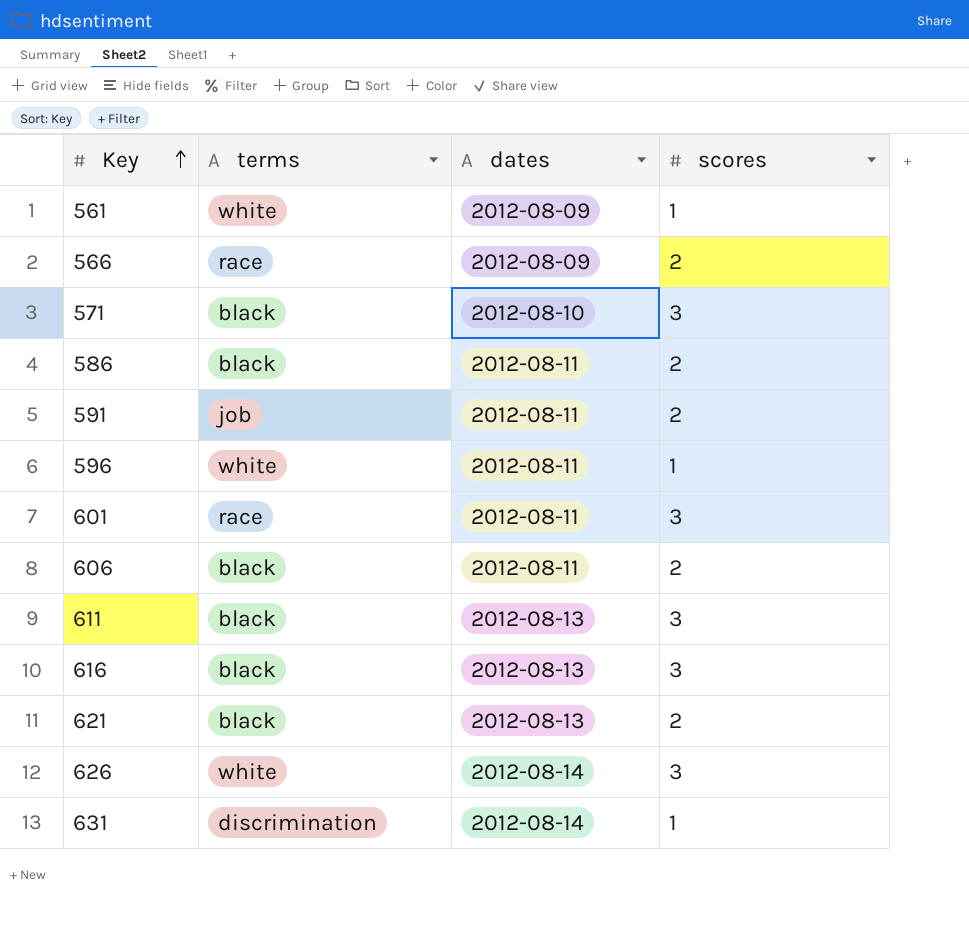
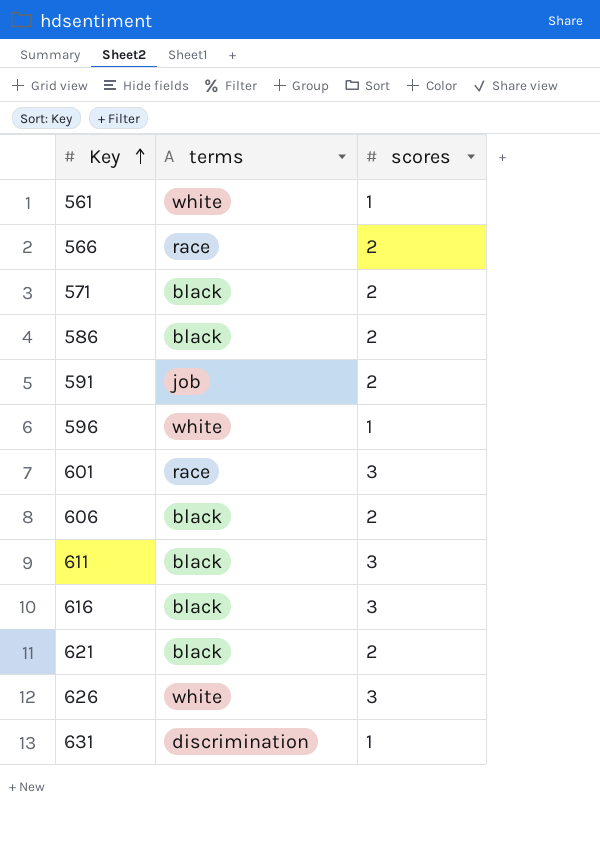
column dates | position: 3 -> none
571 | scores: 3 -> 2

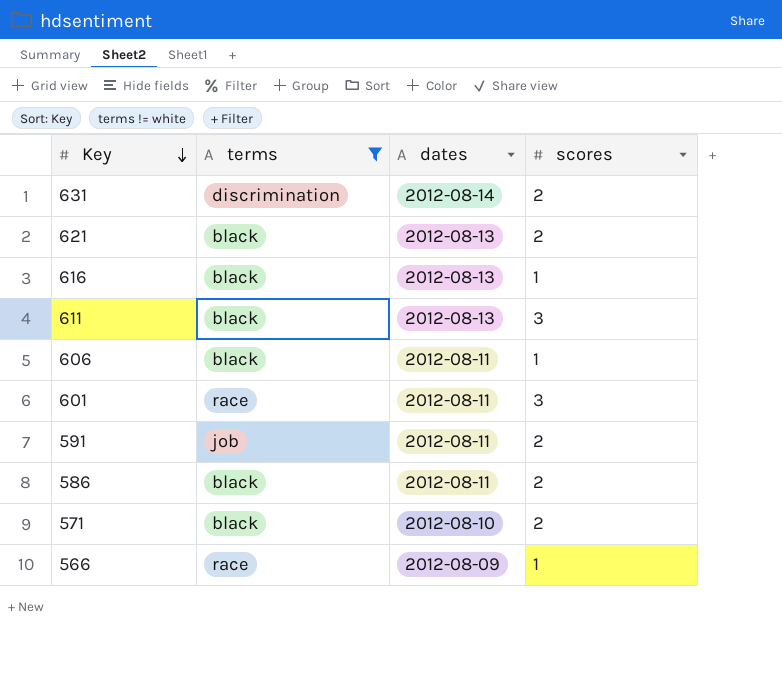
filter: none -> terms != white
row order: Key ascending -> Key descending
column dates | position: none -> 3
631 | scores: 1 -> 2
616 | scores: 3 -> 1
606 | scores: 2 -> 1
566 | scores: 2 -> 1

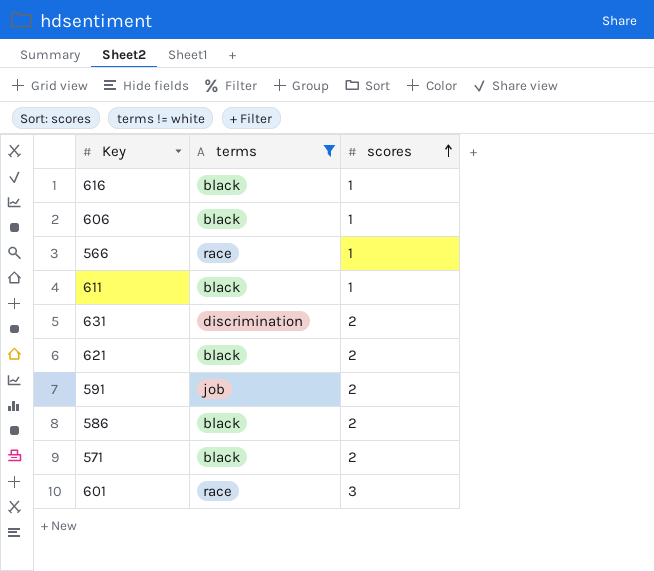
row order: Key descending -> scores ascending
column dates | position: 3 -> none
611 | scores: 3 -> 1

